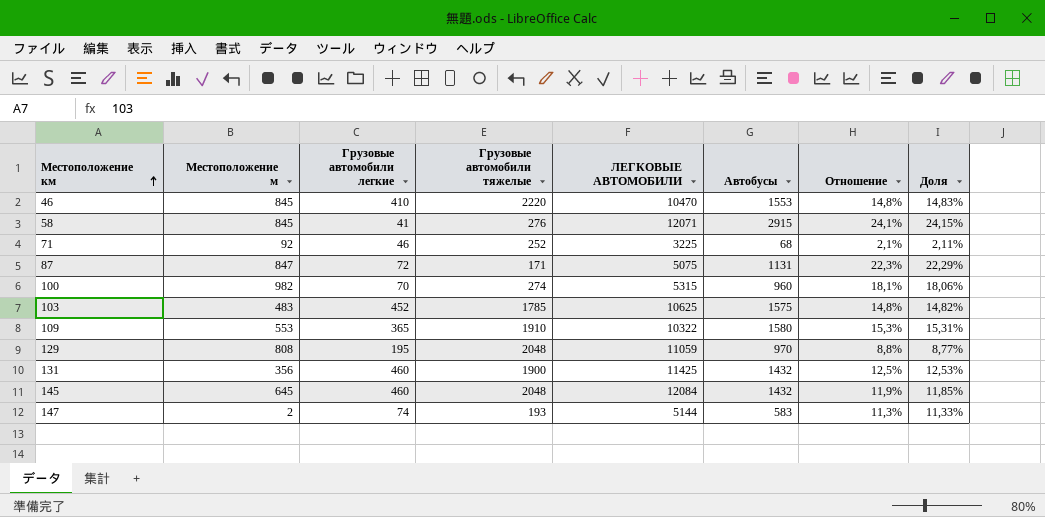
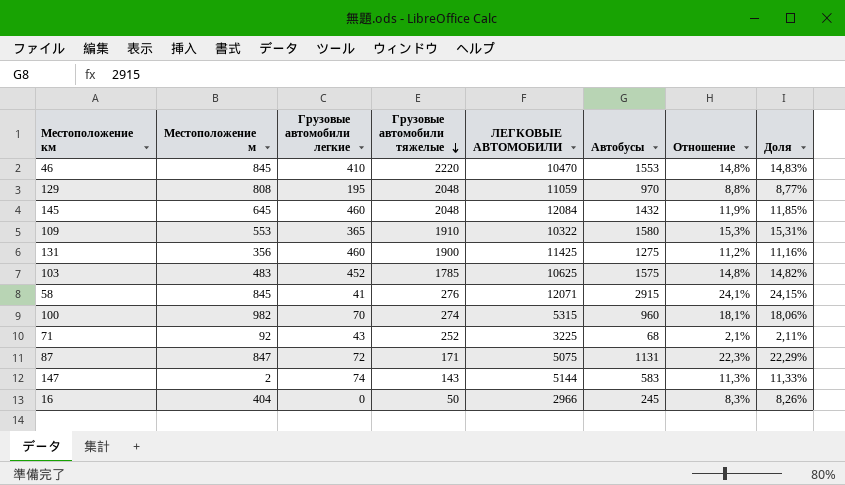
row order: Местоположение км ascending -> Грузовые автомобили тяжелые descending
131 | Автобусы: 1432 -> 1275
131 | Отношение: 12,5% -> 11,2%
131 | Доля: 12,53% -> 11,16%
71 | Грузовые автомобили легкие: 46 -> 43
147 | Грузовые автомобили тяжелые: 193 -> 143
row 16: none -> 404 | 0 | 50 | 2966 | 245 | 8,3% | 8,26%

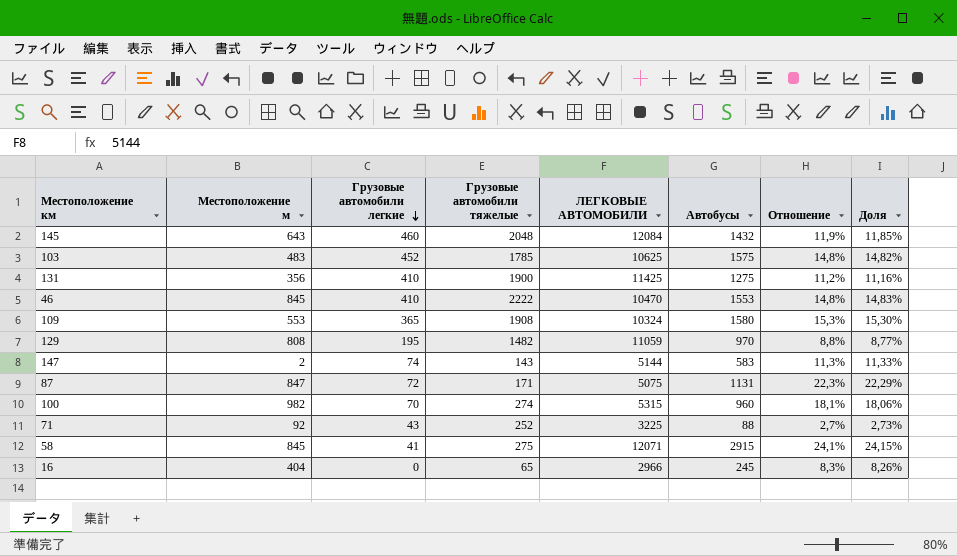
row order: Грузовые автомобили тяжелые descending -> Грузовые автомобили легкие descending
145 | Местоположение м: 645 -> 643
131 | Грузовые автомобили легкие: 460 -> 410
46 | Грузовые автомобили тяжелые: 2220 -> 2222
109 | Грузовые автомобили тяжелые: 1910 -> 1908
109 | ЛЕГКОВЫЕ АВТОМОБИЛИ: 10322 -> 10324
109 | Доля: 15,31% -> 15,30%
129 | Грузовые автомобили тяжелые: 2048 -> 1482
71 | Автобусы: 68 -> 88
71 | Отношение: 2,1% -> 2,7%
71 | Доля: 2,11% -> 2,73%
58 | Грузовые автомобили тяжелые: 276 -> 275
16 | Грузовые автомобили тяжелые: 50 -> 65

